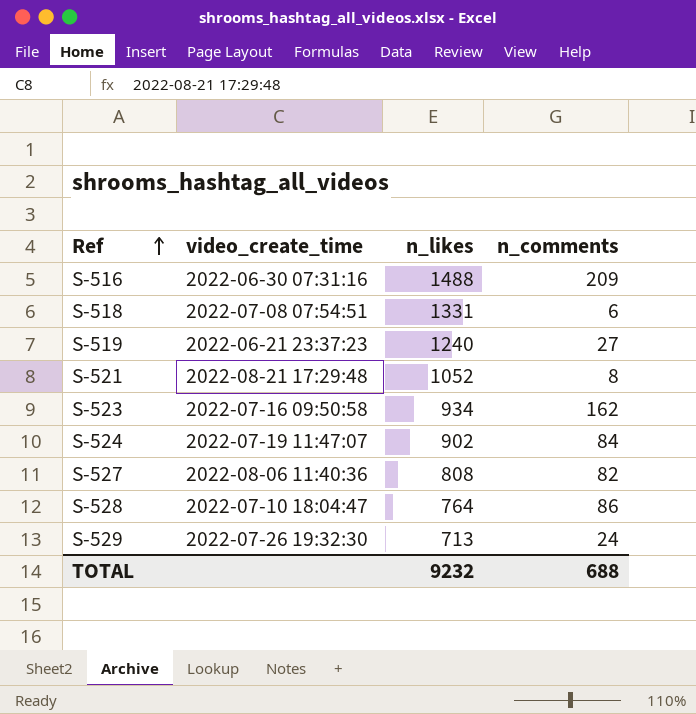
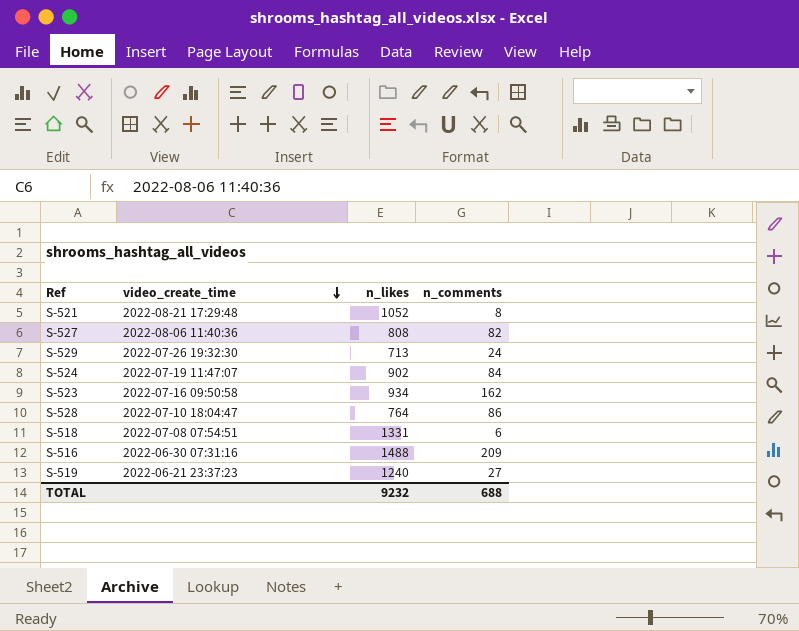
row order: Ref ascending -> video_create_time descending

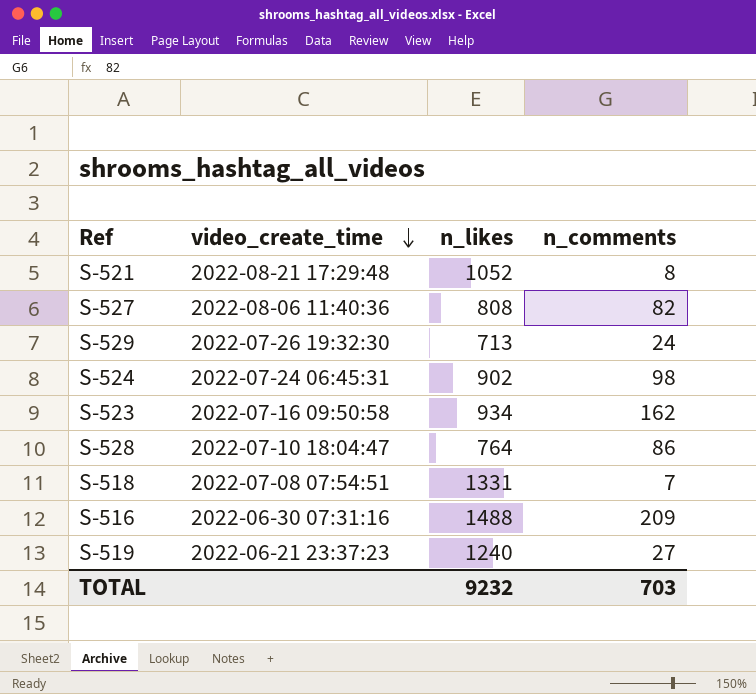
S-524 | video_create_time: 2022-07-19 11:47:07 -> 2022-07-24 06:45:31
S-524 | n_comments: 84 -> 98
S-518 | n_comments: 6 -> 7
TOTAL | n_comments: 688 -> 703

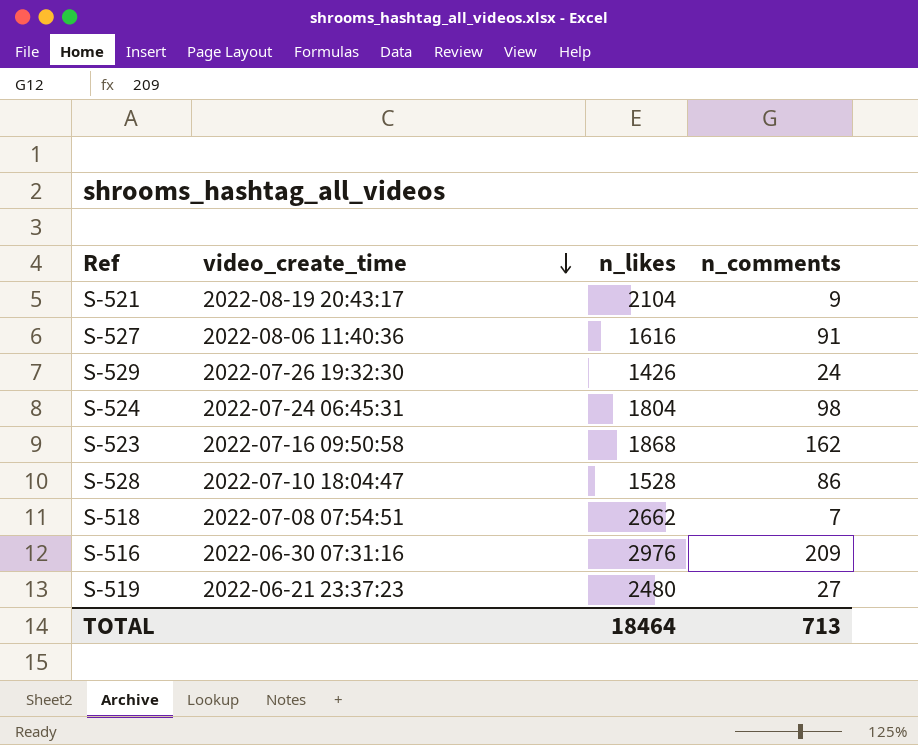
S-521 | video_create_time: 2022-08-21 17:29:48 -> 2022-08-19 20:43:17
S-521 | n_likes: 1052 -> 2104
S-521 | n_comments: 8 -> 9
S-527 | n_likes: 808 -> 1616
S-527 | n_comments: 82 -> 91
S-529 | n_likes: 713 -> 1426
S-524 | n_likes: 902 -> 1804
S-523 | n_likes: 934 -> 1868
S-528 | n_likes: 764 -> 1528
S-518 | n_likes: 1331 -> 2662
S-516 | n_likes: 1488 -> 2976
S-519 | n_likes: 1240 -> 2480
TOTAL | n_likes: 9232 -> 18464
TOTAL | n_comments: 703 -> 713

